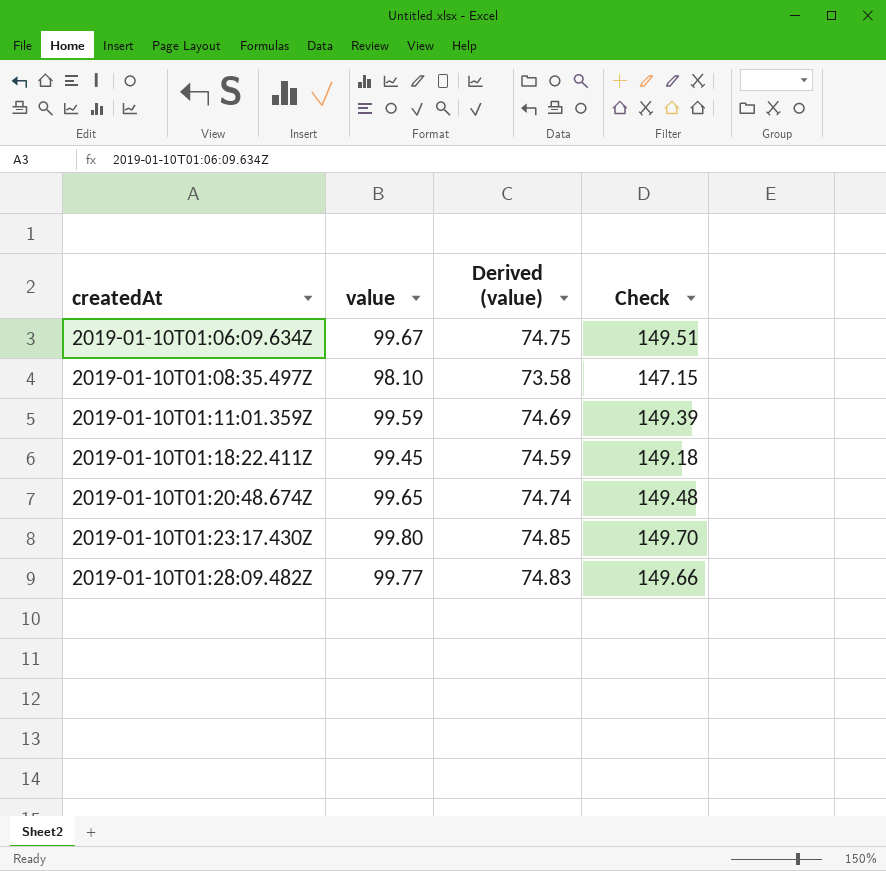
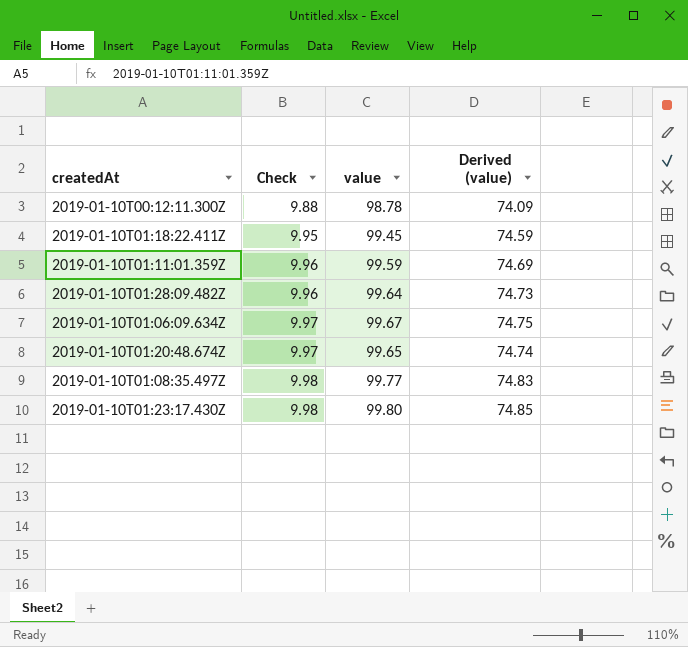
row order: createdAt ascending -> Check ascending
column Check | formula: [value] * 1.5 -> [value] * 0.1
column Check | position: 4 -> 2
row 2019-01-10T00:12:11.300Z: none -> 9.88 | 98.78 | 74.09
2019-01-10T01:28:09.482Z | value: 99.77 -> 99.64
2019-01-10T01:28:09.482Z | Derived (value): 74.83 -> 74.73
2019-01-10T01:08:35.497Z | value: 98.10 -> 99.77
2019-01-10T01:08:35.497Z | Derived (value): 73.58 -> 74.83

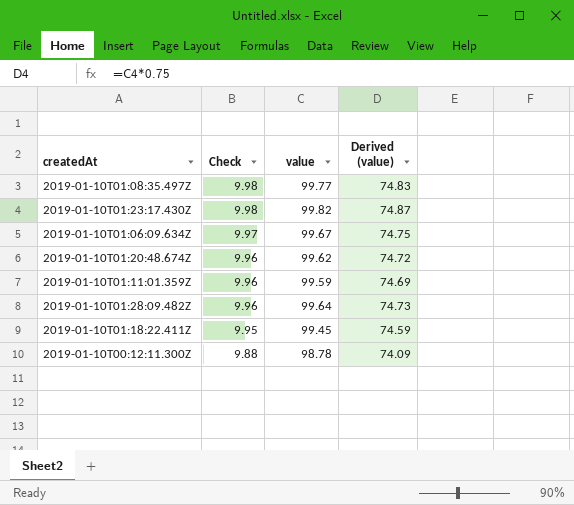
row order: Check ascending -> Check descending
2019-01-10T01:23:17.430Z | value: 99.80 -> 99.82
2019-01-10T01:23:17.430Z | Derived (value): 74.85 -> 74.87
2019-01-10T01:20:48.674Z | Check: 9.97 -> 9.96
2019-01-10T01:20:48.674Z | value: 99.65 -> 99.62
2019-01-10T01:20:48.674Z | Derived (value): 74.74 -> 74.72

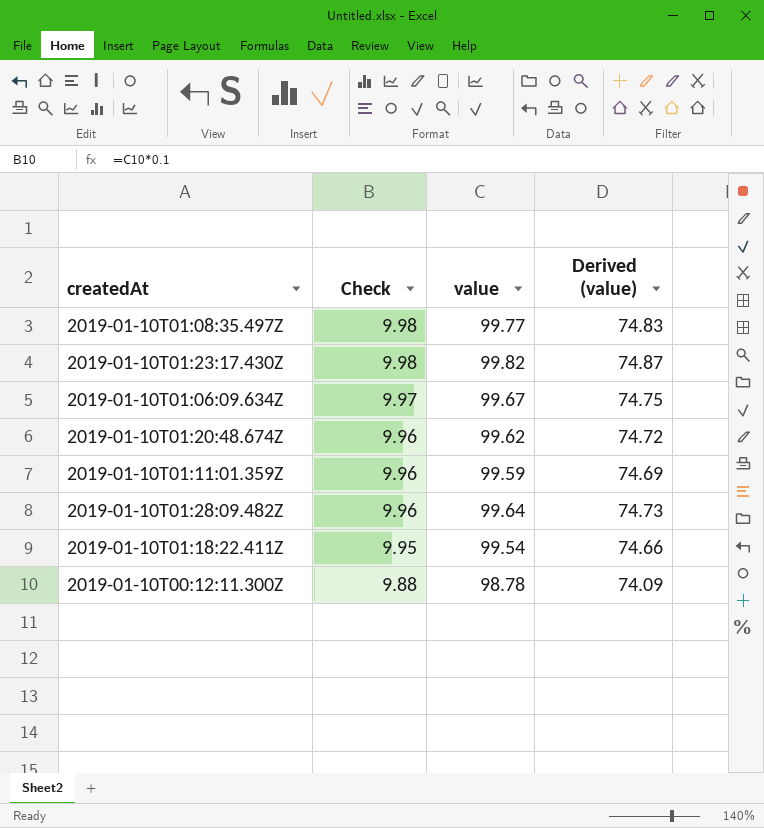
2019-01-10T01:18:22.411Z | value: 99.45 -> 99.54
2019-01-10T01:18:22.411Z | Derived (value): 74.59 -> 74.66

